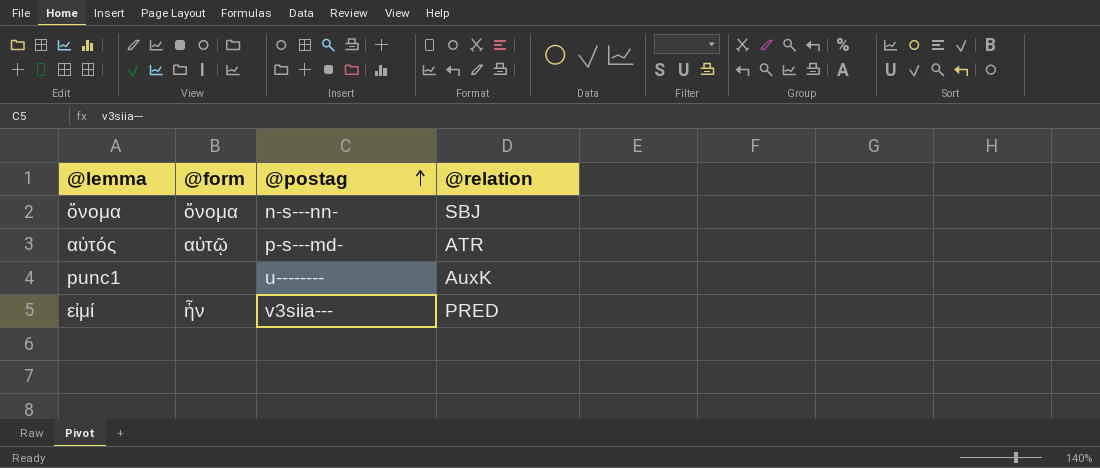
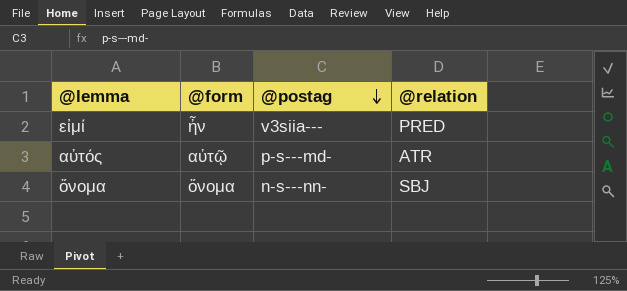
row order: @postag ascending -> @postag descending
row punc1: none | u-------- | AuxK -> none

